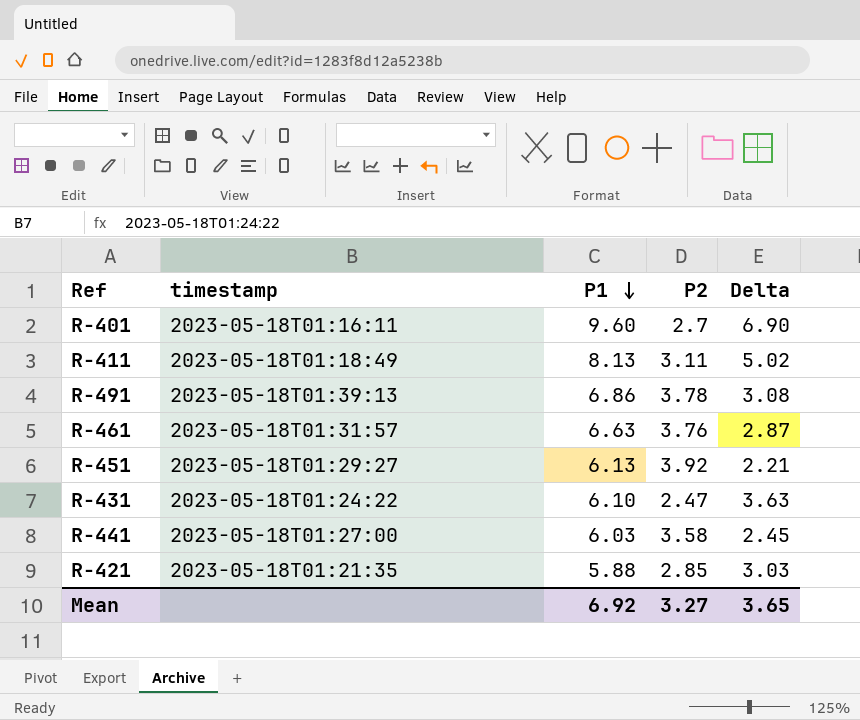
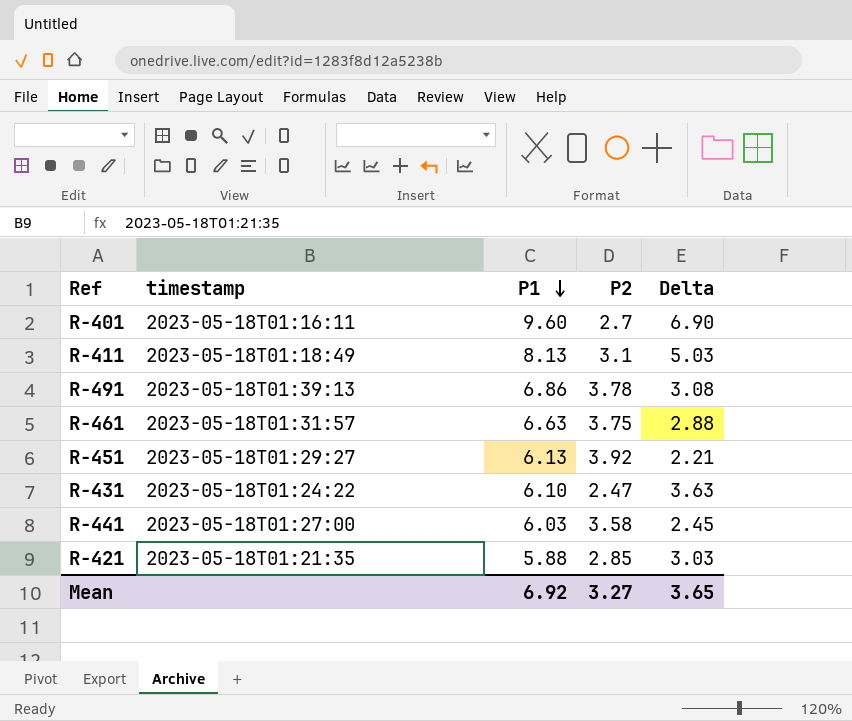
R-411 | P2: 3.11 -> 3.1
R-411 | Delta: 5.02 -> 5.03
R-461 | P2: 3.76 -> 3.75
R-461 | Delta: 2.87 -> 2.88

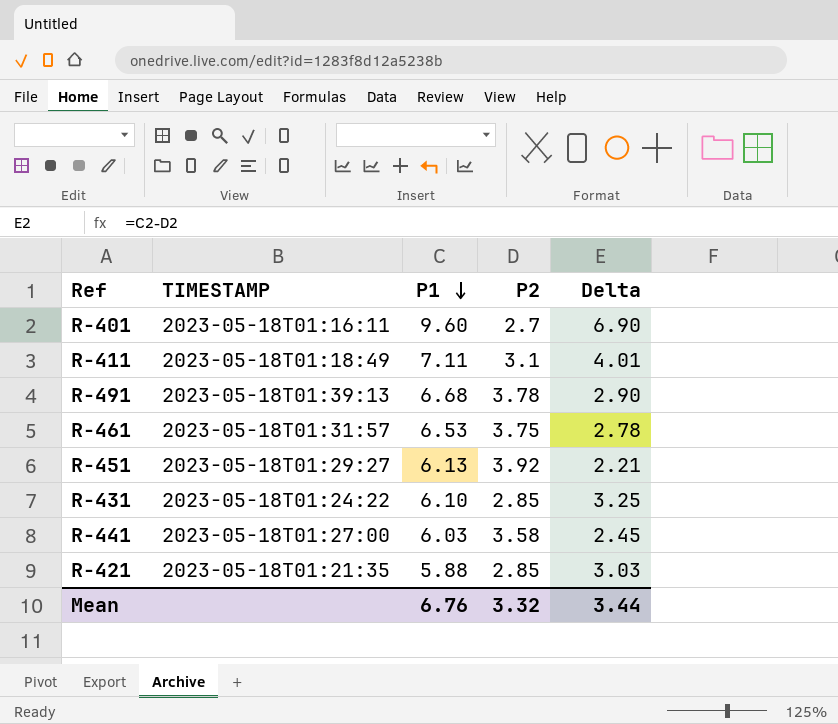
column name: timestamp -> TIMESTAMP
R-411 | P1: 8.13 -> 7.11
R-411 | Delta: 5.03 -> 4.01
R-491 | P1: 6.86 -> 6.68
R-491 | Delta: 3.08 -> 2.90
R-461 | P1: 6.63 -> 6.53
R-461 | Delta: 2.88 -> 2.78
R-431 | P2: 2.47 -> 2.85
R-431 | Delta: 3.63 -> 3.25
Mean | P1: 6.92 -> 6.76
Mean | P2: 3.27 -> 3.32
Mean | Delta: 3.65 -> 3.44

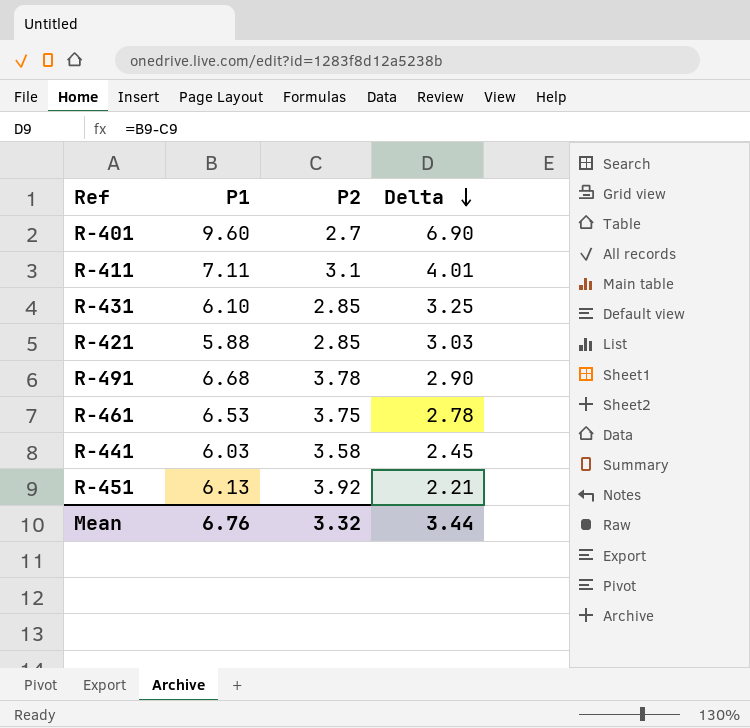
row order: P1 descending -> Delta descending
column TIMESTAMP | position: 2 -> none

